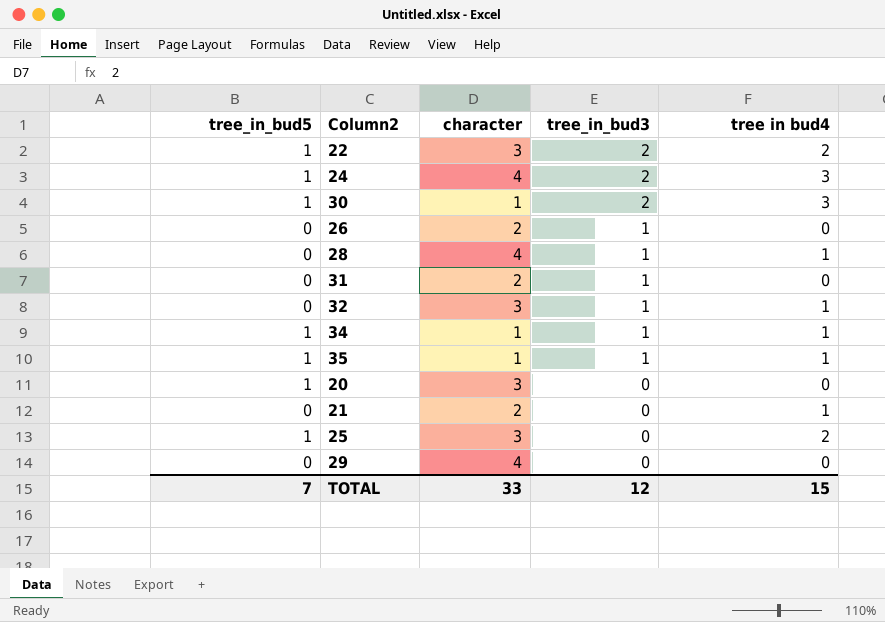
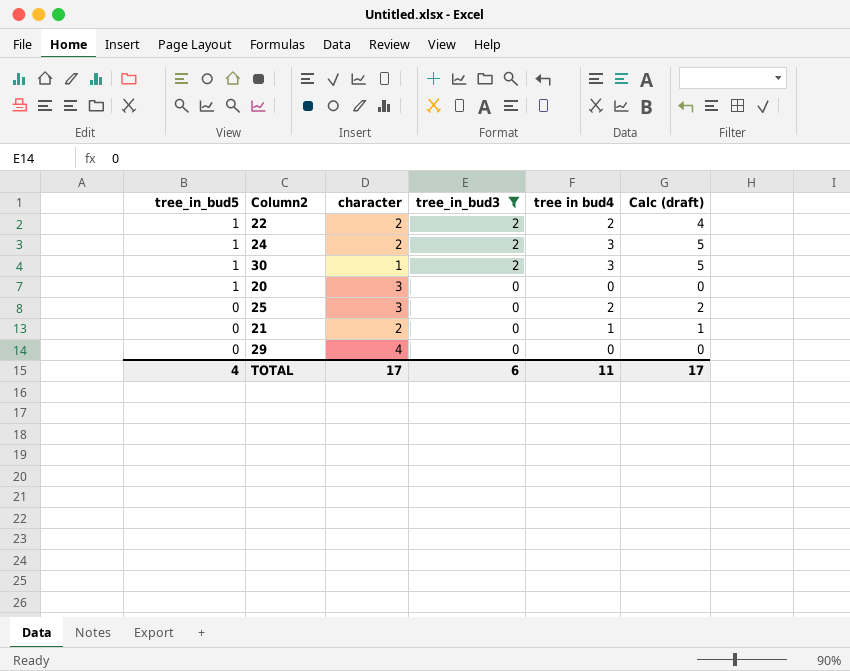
filter: none -> tree_in_bud3 != 1
row order: tree_in_bud3 descending -> tree_in_bud5 descending
column Calc (draft) | formula: none -> [tree_in_bud3] + [tree in bud4]
22 | character: 3 -> 2
24 | character: 4 -> 2
25 | tree_in_bud5: 1 -> 0
TOTAL | tree_in_bud5: 7 -> 4
TOTAL | character: 33 -> 17
TOTAL | tree_in_bud3: 12 -> 6
TOTAL | tree in bud4: 15 -> 11

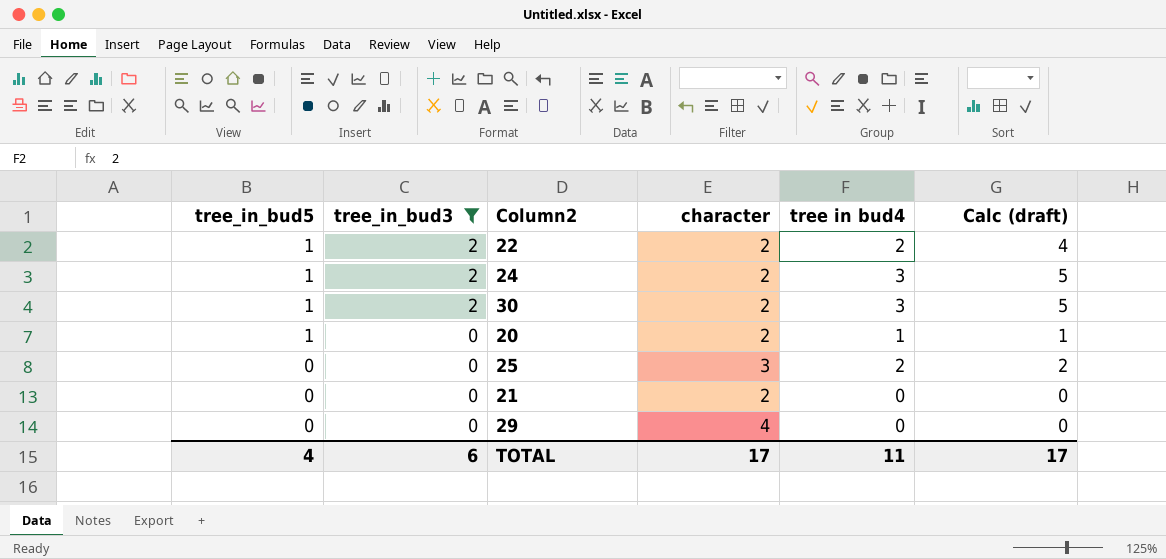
column tree_in_bud3 | position: 4 -> 2
30 | character: 1 -> 2
20 | character: 3 -> 2
20 | tree in bud4: 0 -> 1
20 | Calc (draft): 0 -> 1
21 | tree in bud4: 1 -> 0
21 | Calc (draft): 1 -> 0

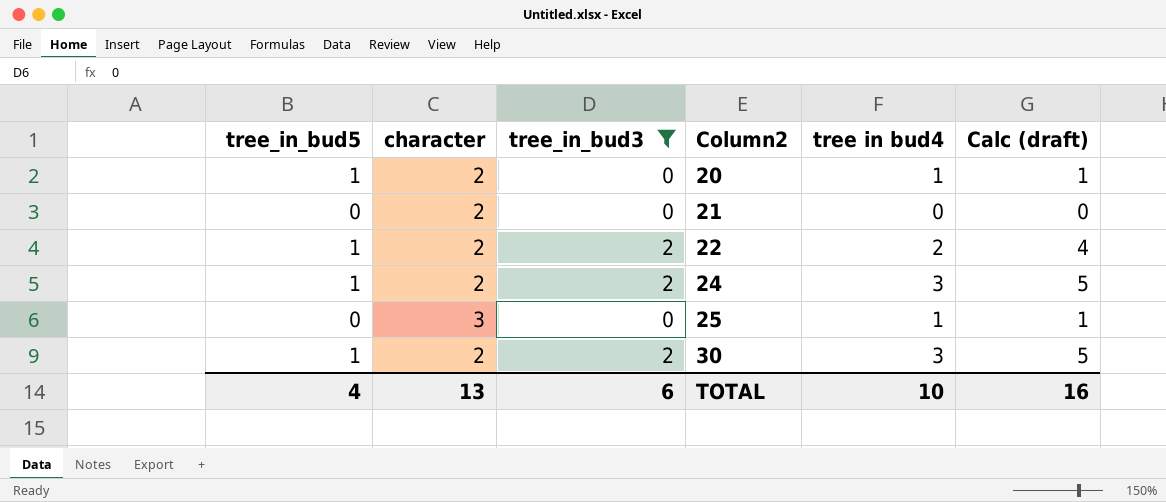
row order: tree_in_bud5 descending -> Column2 ascending
column character | position: 4 -> 2
row 29: 0 | 0 | 4 | 0 | 0 -> none
25 | tree in bud4: 2 -> 1
25 | Calc (draft): 2 -> 1
TOTAL | character: 17 -> 13
TOTAL | tree in bud4: 11 -> 10
TOTAL | Calc (draft): 17 -> 16

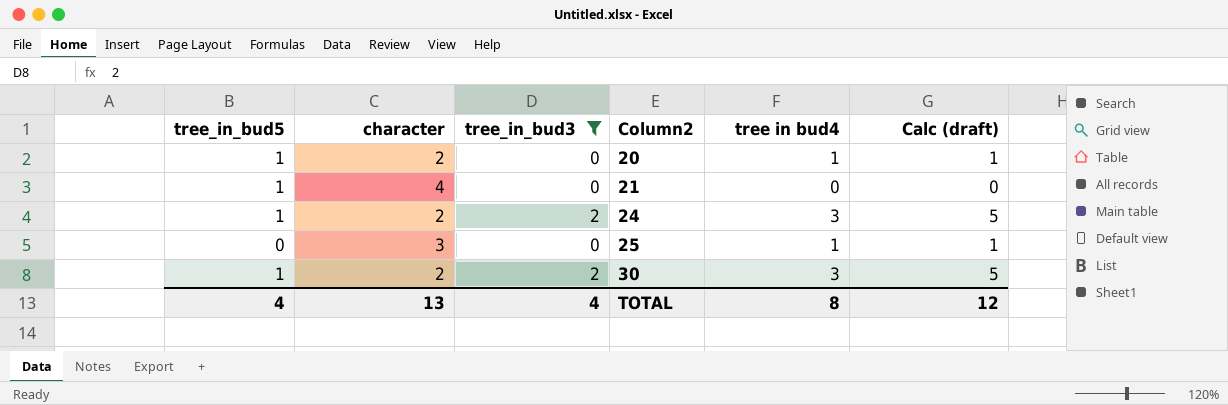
row 22: 1 | 2 | 2 | 2 | 4 -> none
21 | tree_in_bud5: 0 -> 1
21 | character: 2 -> 4
TOTAL | tree_in_bud3: 6 -> 4
TOTAL | tree in bud4: 10 -> 8
TOTAL | Calc (draft): 16 -> 12

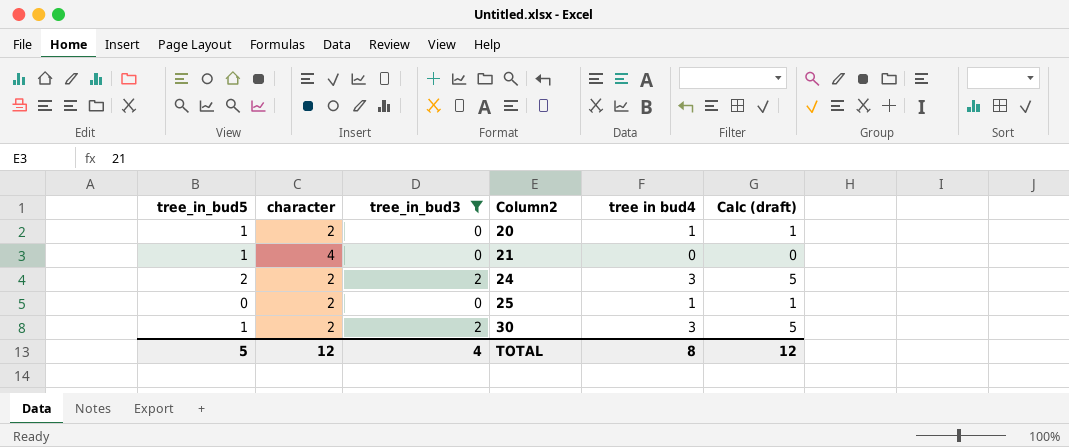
24 | tree_in_bud5: 1 -> 2
25 | character: 3 -> 2
TOTAL | tree_in_bud5: 4 -> 5
TOTAL | character: 13 -> 12

